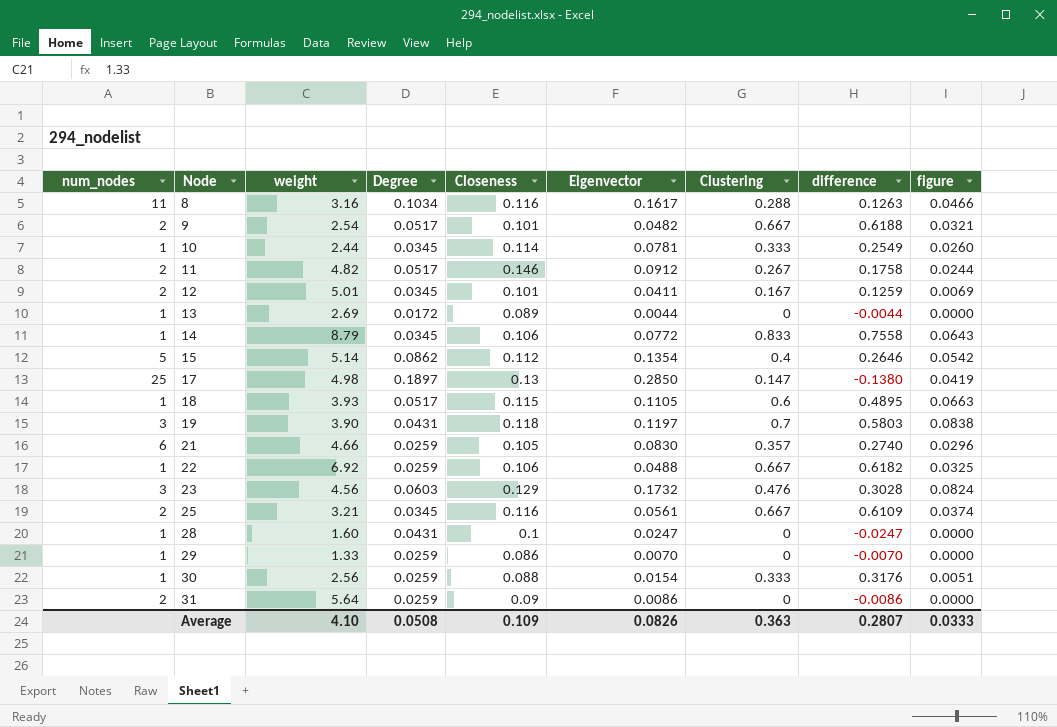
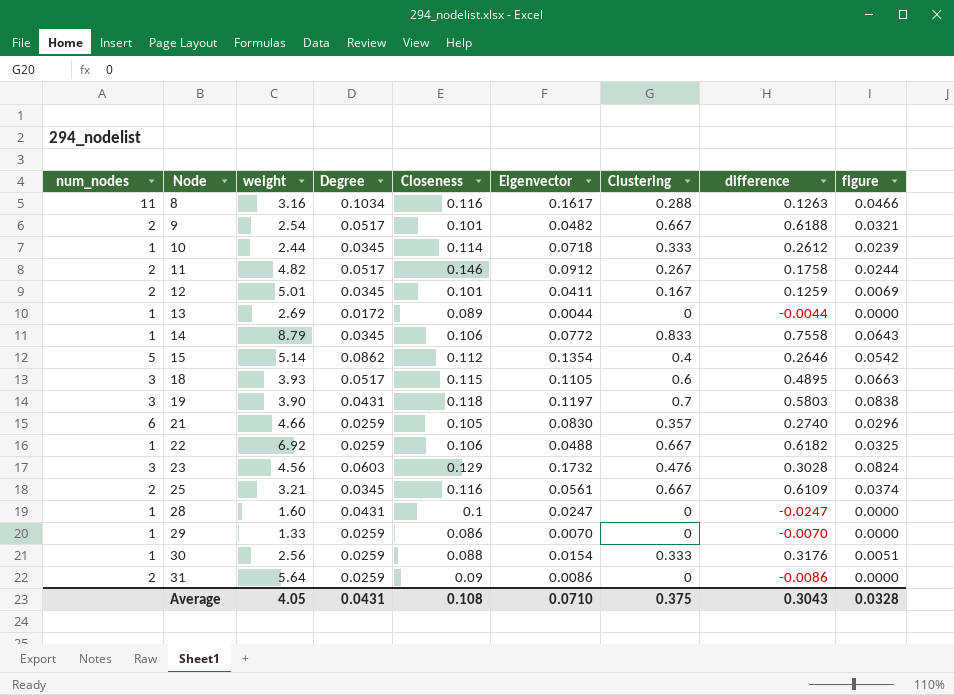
row 17: 25 | 4.98 | 0.1897 | 0.13 | 0.2850 | 0.147 | -0.1380 | 0.0419 -> none
10 | Eigenvector: 0.0781 -> 0.0718
10 | difference: 0.2549 -> 0.2612
10 | figure: 0.0260 -> 0.0239
18 | num_nodes: 1 -> 3
Average | weight: 4.10 -> 4.05
Average | Degree: 0.0508 -> 0.0431
Average | Closeness: 0.109 -> 0.108
Average | Eigenvector: 0.0826 -> 0.0710
Average | Clustering: 0.363 -> 0.375
Average | difference: 0.2807 -> 0.3043
Average | figure: 0.0333 -> 0.0328

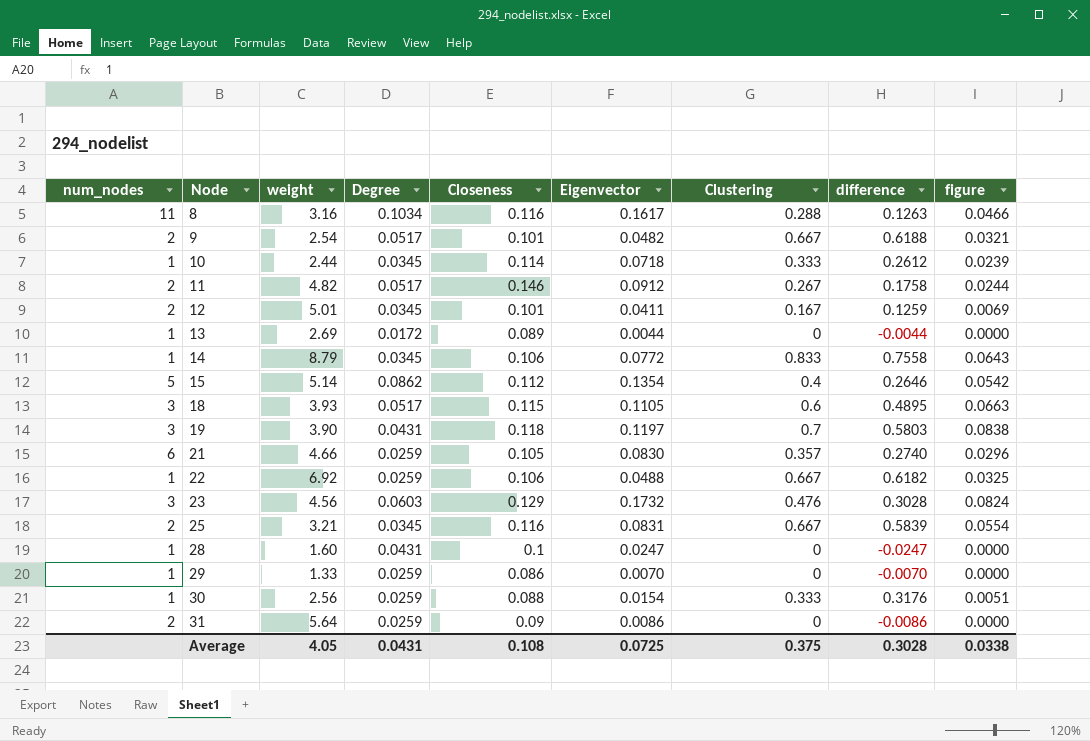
25 | Eigenvector: 0.0561 -> 0.0831
25 | difference: 0.6109 -> 0.5839
25 | figure: 0.0374 -> 0.0554
Average | Eigenvector: 0.0710 -> 0.0725
Average | difference: 0.3043 -> 0.3028
Average | figure: 0.0328 -> 0.0338

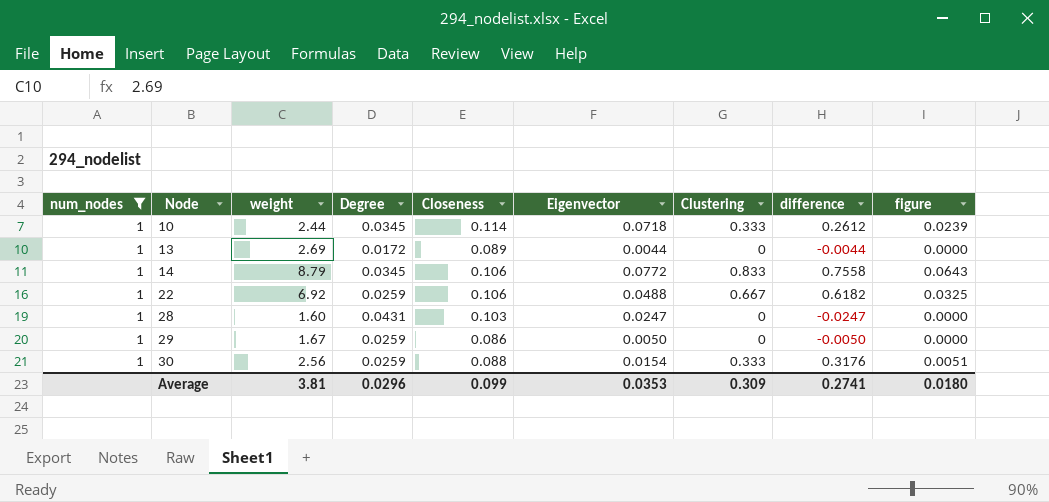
filter: none -> num_nodes = 1
28 | Closeness: 0.1 -> 0.103
29 | weight: 1.33 -> 1.67
29 | Eigenvector: 0.0070 -> 0.0050
29 | difference: -0.0070 -> -0.0050
Average | weight: 4.05 -> 3.81
Average | Degree: 0.0431 -> 0.0296
Average | Closeness: 0.108 -> 0.099
Average | Eigenvector: 0.0725 -> 0.0353
Average | Clustering: 0.375 -> 0.309
Average | difference: 0.3028 -> 0.2741
Average | figure: 0.0338 -> 0.0180

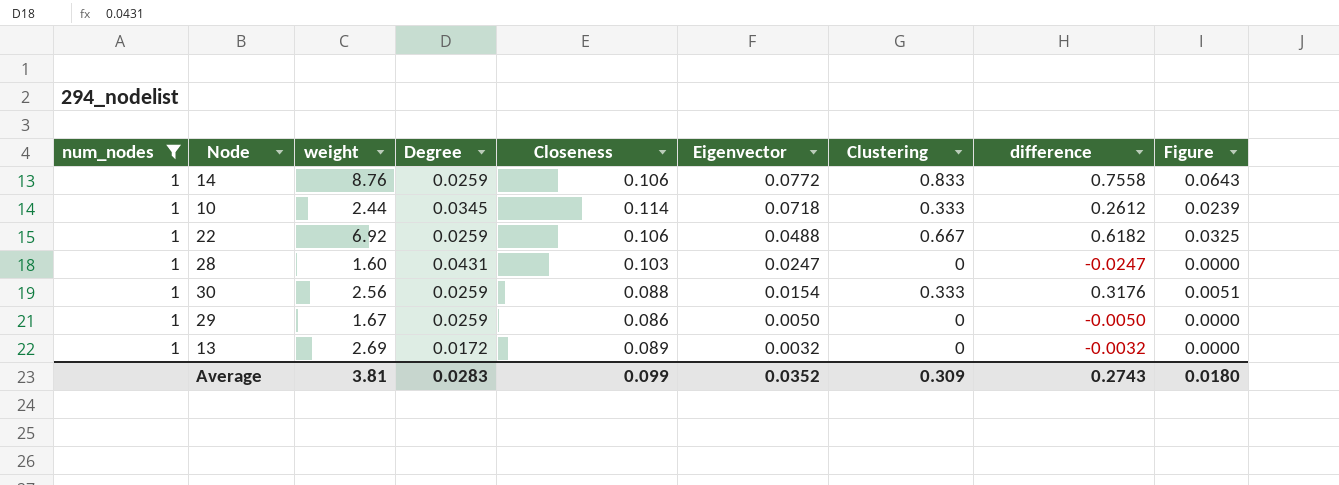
row order: Node ascending -> Eigenvector descending
column name: figure -> Figure
14 | weight: 8.79 -> 8.76
14 | Degree: 0.0345 -> 0.0259
13 | Eigenvector: 0.0044 -> 0.0032
13 | difference: -0.0044 -> -0.0032
Average | Degree: 0.0296 -> 0.0283
Average | Eigenvector: 0.0353 -> 0.0352
Average | difference: 0.2741 -> 0.2743

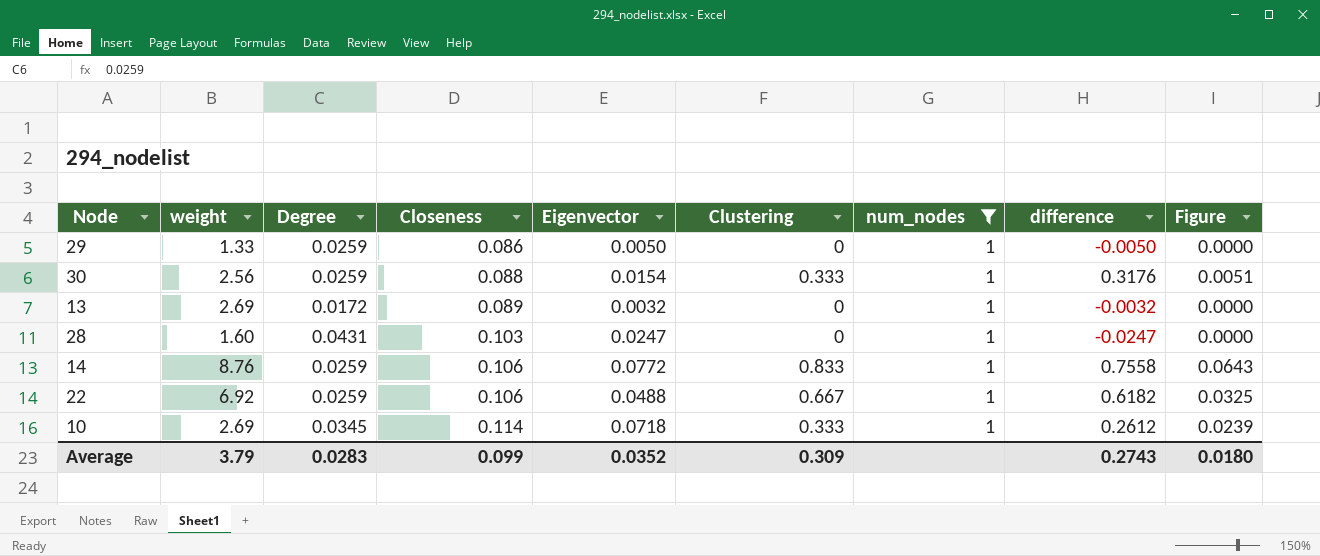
row order: Eigenvector descending -> Closeness ascending
column num_nodes | position: 1 -> 7
29 | weight: 1.67 -> 1.33
10 | weight: 2.44 -> 2.69
Average | weight: 3.81 -> 3.79

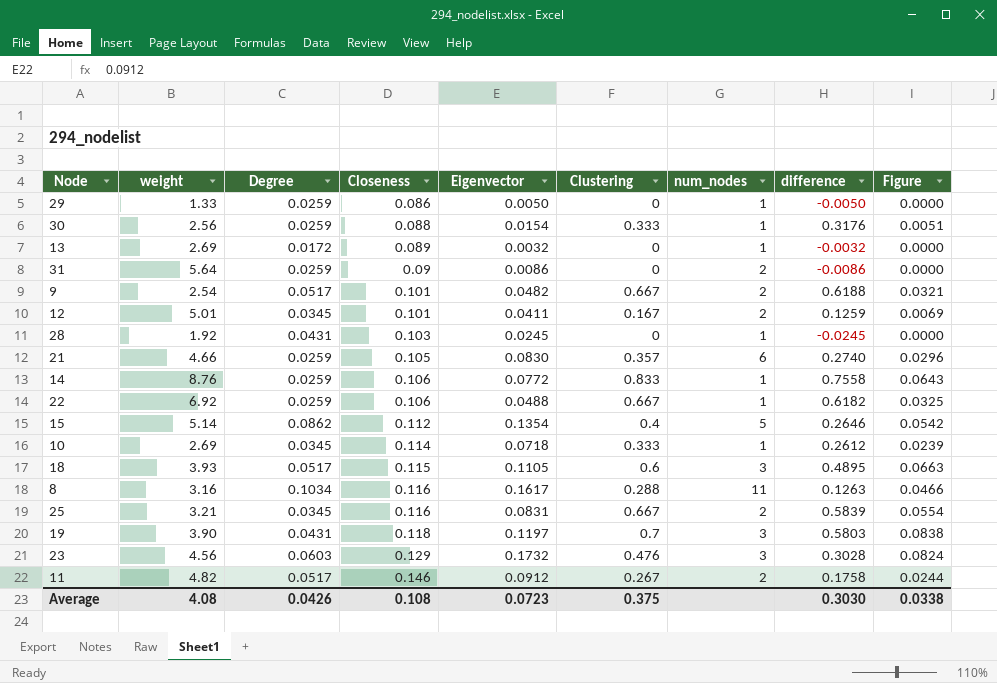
filter: num_nodes = 1 -> none
28 | weight: 1.60 -> 1.92
28 | Eigenvector: 0.0247 -> 0.0245
28 | difference: -0.0247 -> -0.0245
Average | weight: 3.79 -> 4.08
Average | Degree: 0.0283 -> 0.0426
Average | Closeness: 0.099 -> 0.108
Average | Eigenvector: 0.0352 -> 0.0723
Average | Clustering: 0.309 -> 0.375
Average | difference: 0.2743 -> 0.3030
Average | Figure: 0.0180 -> 0.0338

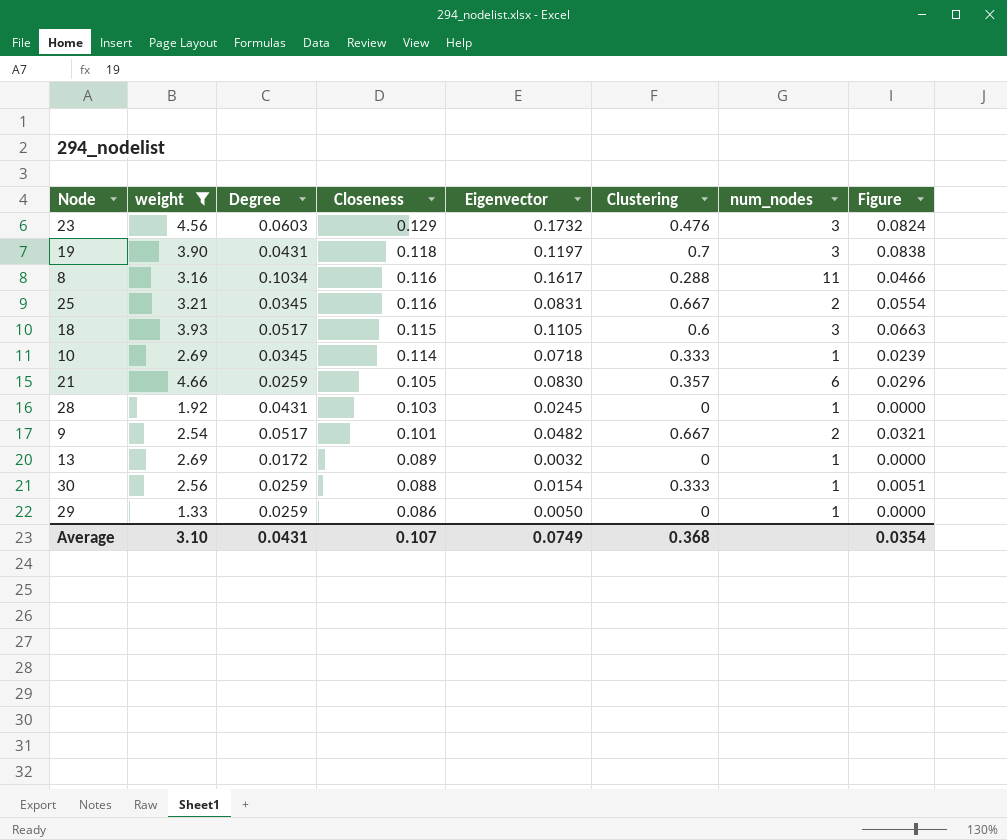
filter: none -> weight <= 4.66
row order: Closeness ascending -> Closeness descending
column difference | formula: [Clustering] - [Eigenvector] -> none
Average | weight: 4.08 -> 3.10
Average | Degree: 0.0426 -> 0.0431
Average | Closeness: 0.108 -> 0.107
Average | Eigenvector: 0.0723 -> 0.0749
Average | Clustering: 0.375 -> 0.368
Average | Figure: 0.0338 -> 0.0354

